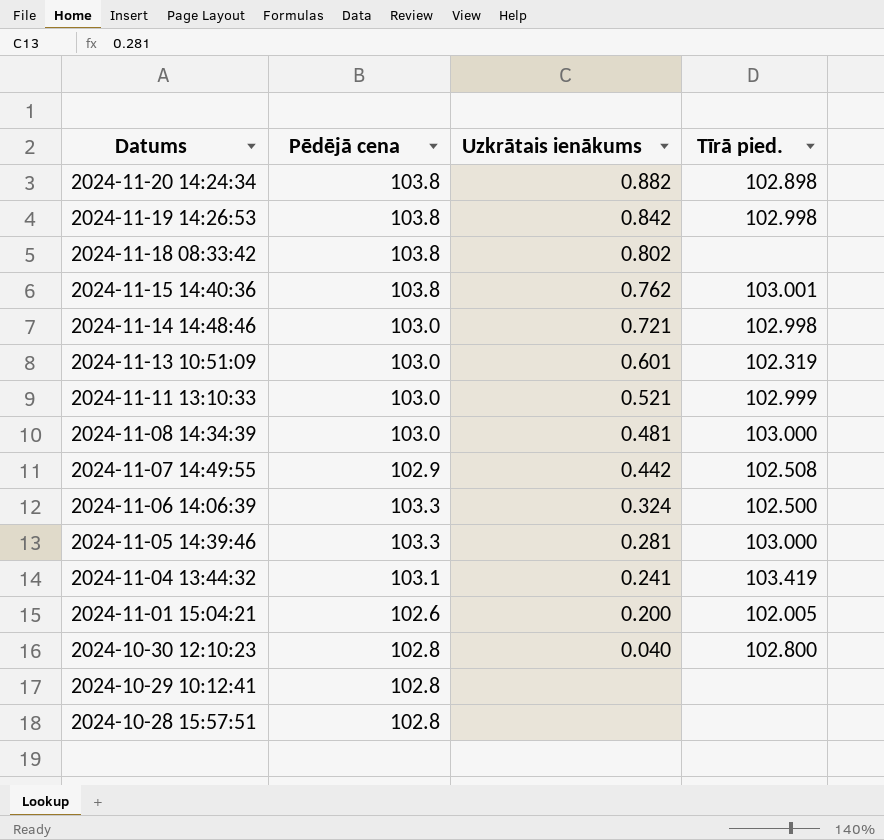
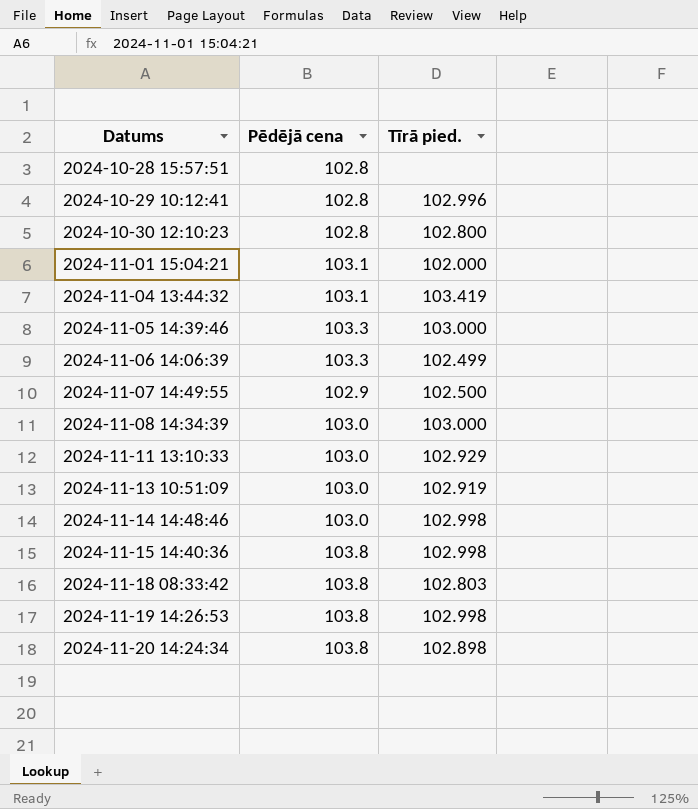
row order: Datums descending -> Datums ascending
column Uzkrātais ienākums | position: 3 -> none
2024-10-29 10:12:41 | Tīrā pied.: none -> 102.996
2024-11-01 15:04:21 | Pēdējā cena: 102.6 -> 103.1
2024-11-01 15:04:21 | Tīrā pied.: 102.005 -> 102.000
2024-11-06 14:06:39 | Tīrā pied.: 102.500 -> 102.499
2024-11-07 14:49:55 | Tīrā pied.: 102.508 -> 102.500
2024-11-11 13:10:33 | Tīrā pied.: 102.999 -> 102.929
2024-11-13 10:51:09 | Tīrā pied.: 102.319 -> 102.919
2024-11-15 14:40:36 | Tīrā pied.: 103.001 -> 102.998
2024-11-18 08:33:42 | Tīrā pied.: none -> 102.803

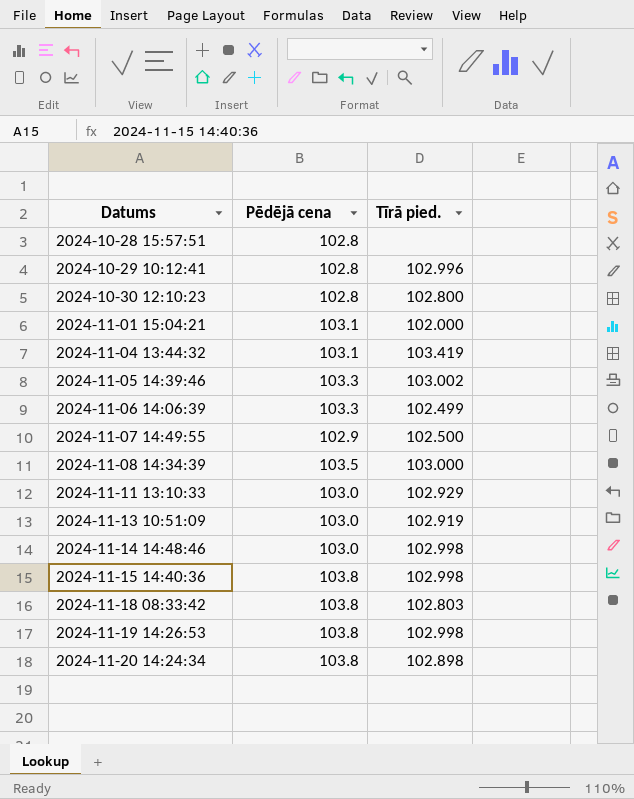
2024-11-05 14:39:46 | Tīrā pied.: 103.000 -> 103.002
2024-11-08 14:34:39 | Pēdējā cena: 103.0 -> 103.5

